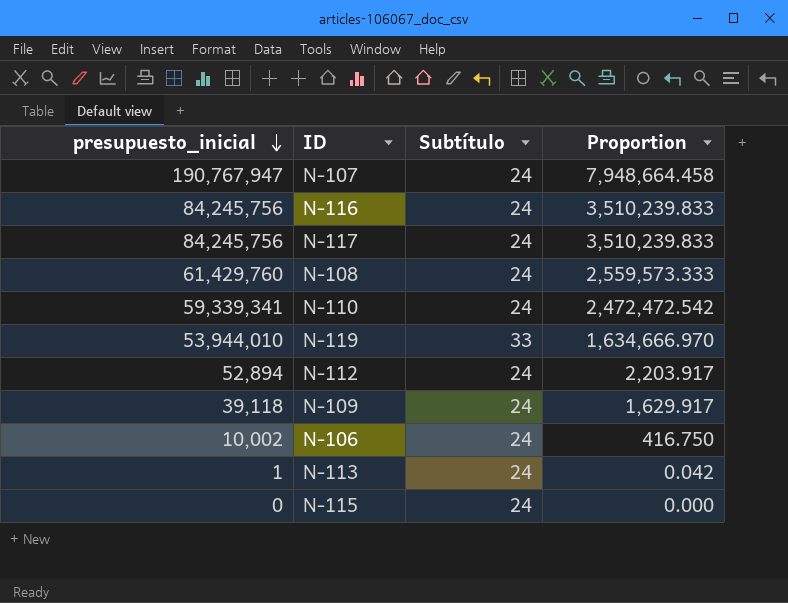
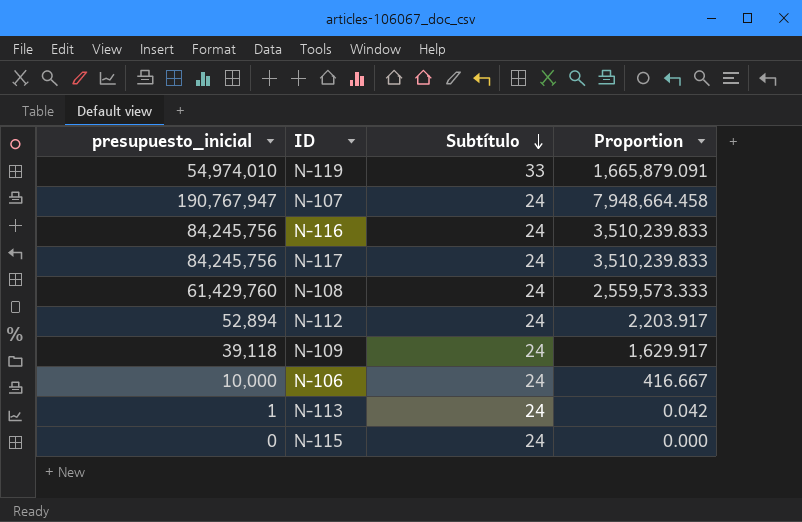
row order: presupuesto_inicial descending -> Subtítulo descending
row N-110: 59,339,341 | 24 | 2,472,472.542 -> none
N-119 | presupuesto_inicial: 53,944,010 -> 54,974,010
N-119 | Proportion: 1,634,666.970 -> 1,665,879.091
N-106 | presupuesto_inicial: 10,002 -> 10,000
N-106 | Proportion: 416.750 -> 416.667

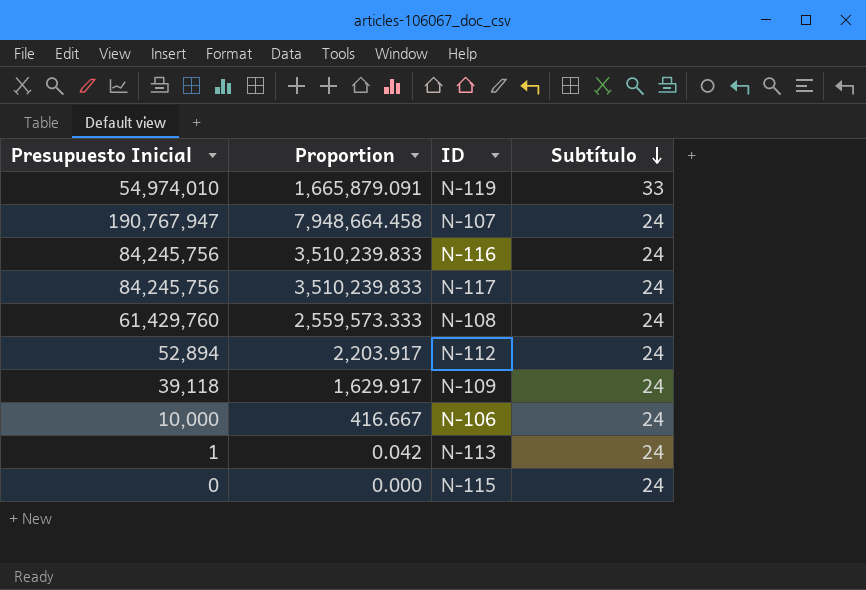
column name: presupuesto_inicial -> Presupuesto Inicial
column Proportion | position: 4 -> 2

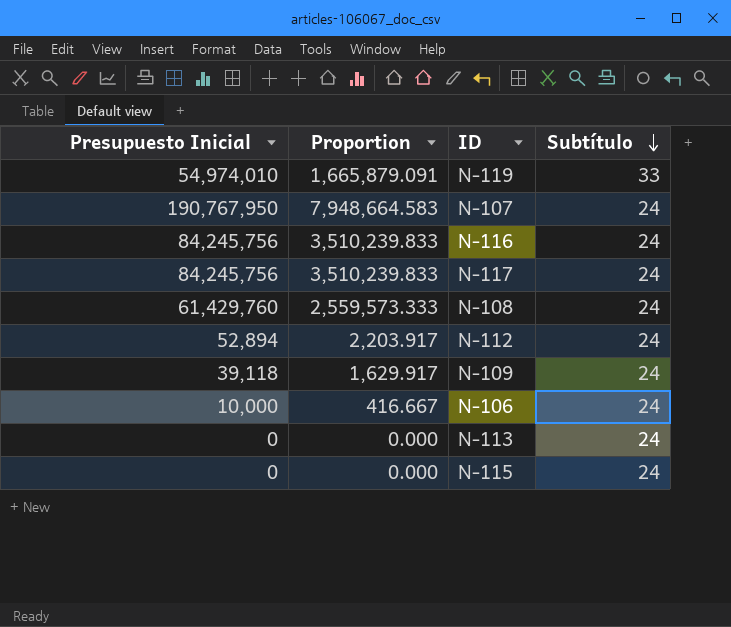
N-107 | Presupuesto Inicial: 190,767,947 -> 190,767,950
N-107 | Proportion: 7,948,664.458 -> 7,948,664.583
N-113 | Presupuesto Inicial: 1 -> 0
N-113 | Proportion: 0.042 -> 0.000

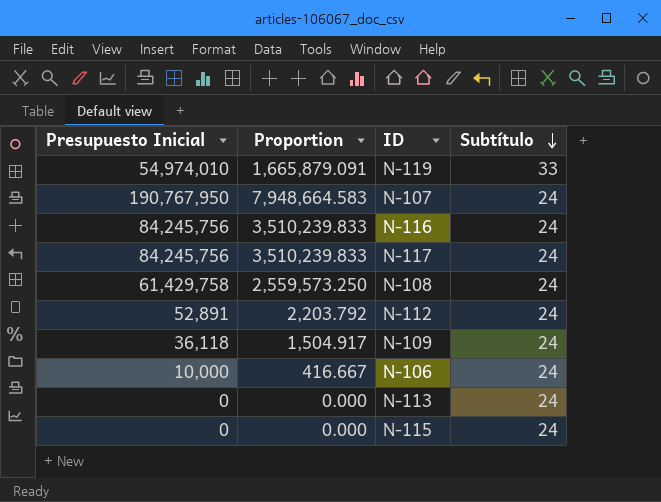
N-108 | Presupuesto Inicial: 61,429,760 -> 61,429,758
N-108 | Proportion: 2,559,573.333 -> 2,559,573.250
N-112 | Presupuesto Inicial: 52,894 -> 52,891
N-112 | Proportion: 2,203.917 -> 2,203.792
N-109 | Presupuesto Inicial: 39,118 -> 36,118
N-109 | Proportion: 1,629.917 -> 1,504.917

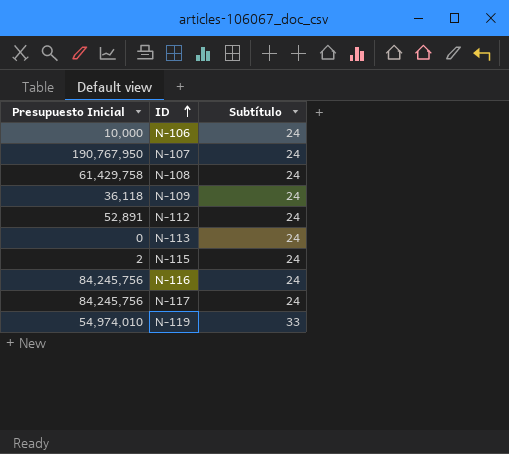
row order: Subtítulo descending -> ID ascending
column Proportion | formula: [Presupuesto Inicial] / [Subtítulo] -> none
N-115 | Presupuesto Inicial: 0 -> 2

